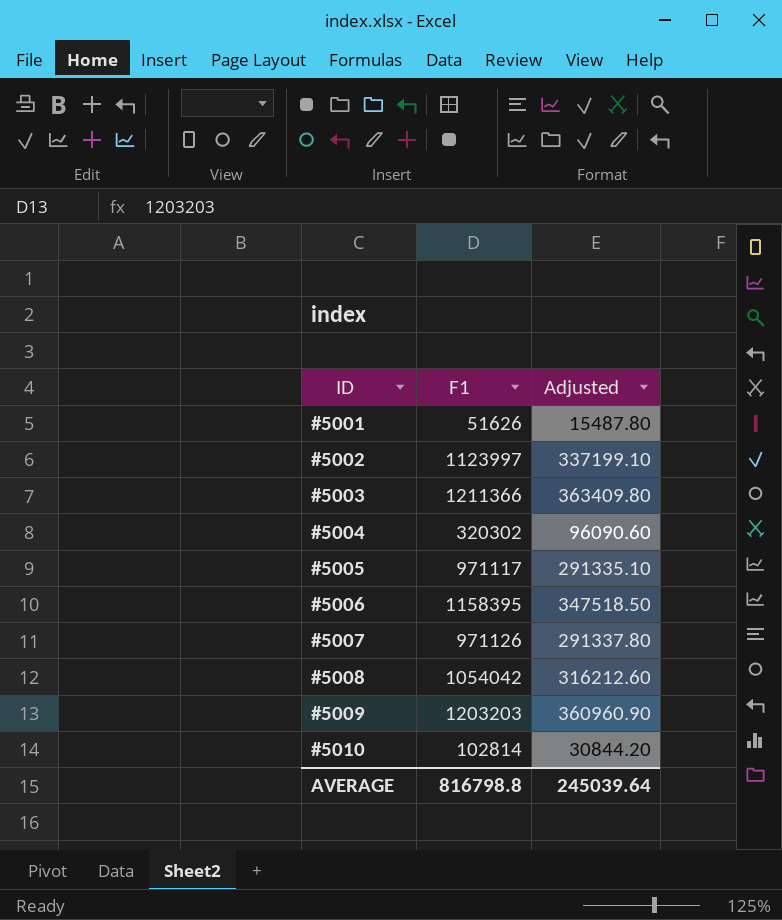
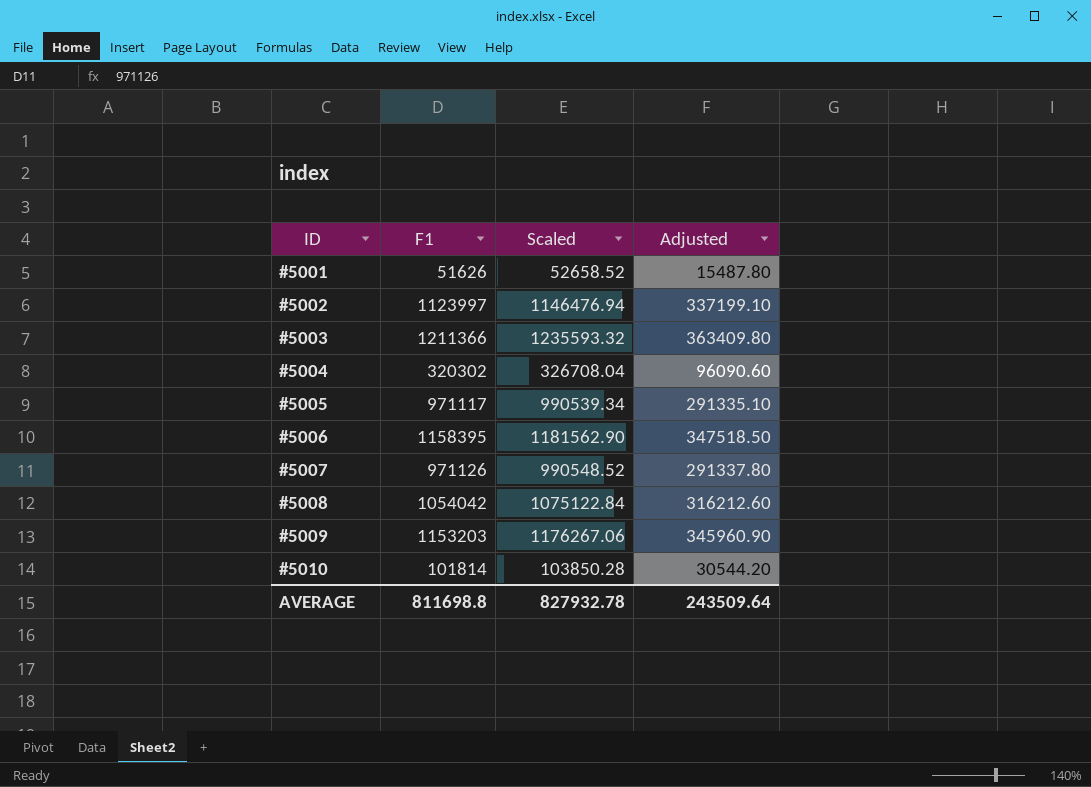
column Scaled | formula: none -> [F1] * 1.02
#5009 | F1: 1203203 -> 1153203
#5009 | Adjusted: 360960.90 -> 345960.90
#5010 | F1: 102814 -> 101814
#5010 | Adjusted: 30844.20 -> 30544.20
AVERAGE | F1: 816798.8 -> 811698.8
AVERAGE | Adjusted: 245039.64 -> 243509.64

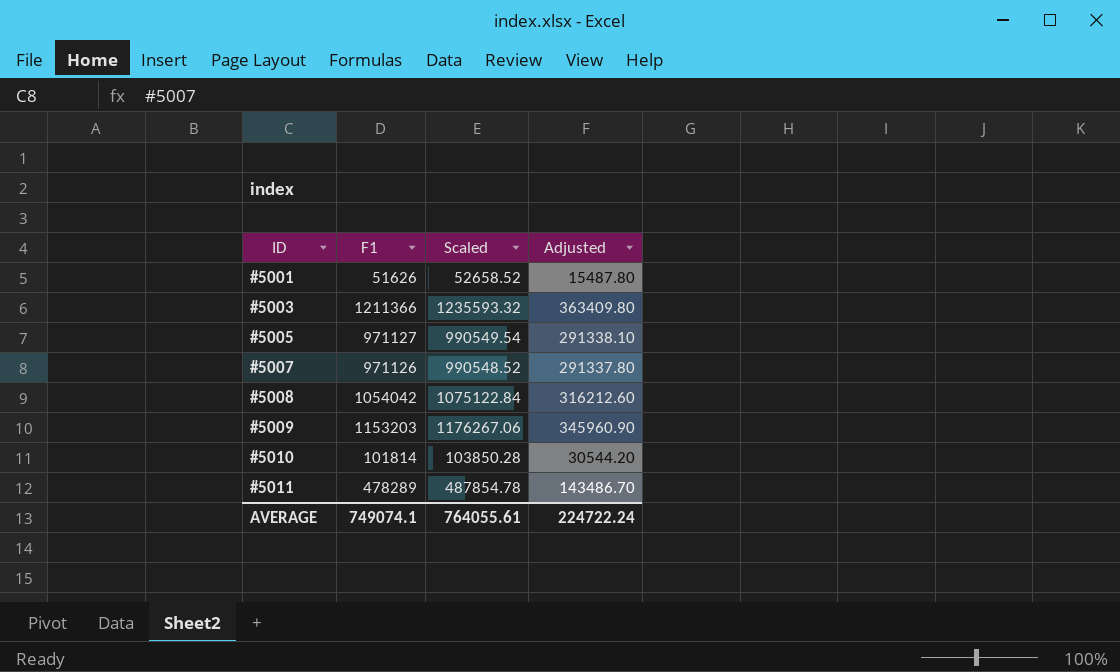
row #5002: 1123997 | 1146476.94 | 337199.10 -> none
row #5004: 320302 | 326708.04 | 96090.60 -> none
row #5006: 1158395 | 1181562.90 | 347518.50 -> none
#5005 | F1: 971117 -> 971127
#5005 | Scaled: 990539.34 -> 990549.54
#5005 | Adjusted: 291335.10 -> 291338.10
row #5011: none -> 478289 | 487854.78 | 143486.70
AVERAGE | F1: 811698.8 -> 749074.1
AVERAGE | Scaled: 827932.78 -> 764055.61
AVERAGE | Adjusted: 243509.64 -> 224722.24

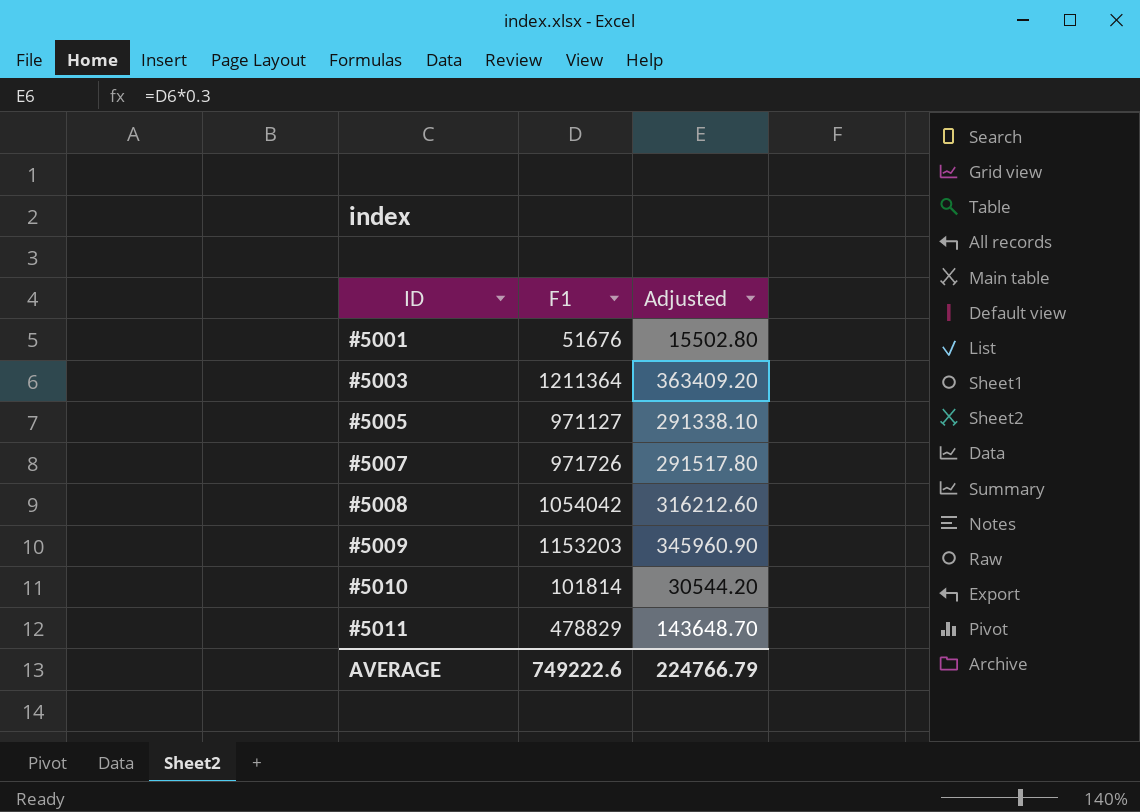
column Scaled | formula: [F1] * 1.02 -> none
#5001 | F1: 51626 -> 51676
#5001 | Adjusted: 15487.80 -> 15502.80
#5003 | F1: 1211366 -> 1211364
#5003 | Adjusted: 363409.80 -> 363409.20
#5007 | F1: 971126 -> 971726
#5007 | Adjusted: 291337.80 -> 291517.80
#5011 | F1: 478289 -> 478829
#5011 | Adjusted: 143486.70 -> 143648.70
AVERAGE | F1: 749074.1 -> 749222.6
AVERAGE | Adjusted: 224722.24 -> 224766.79

